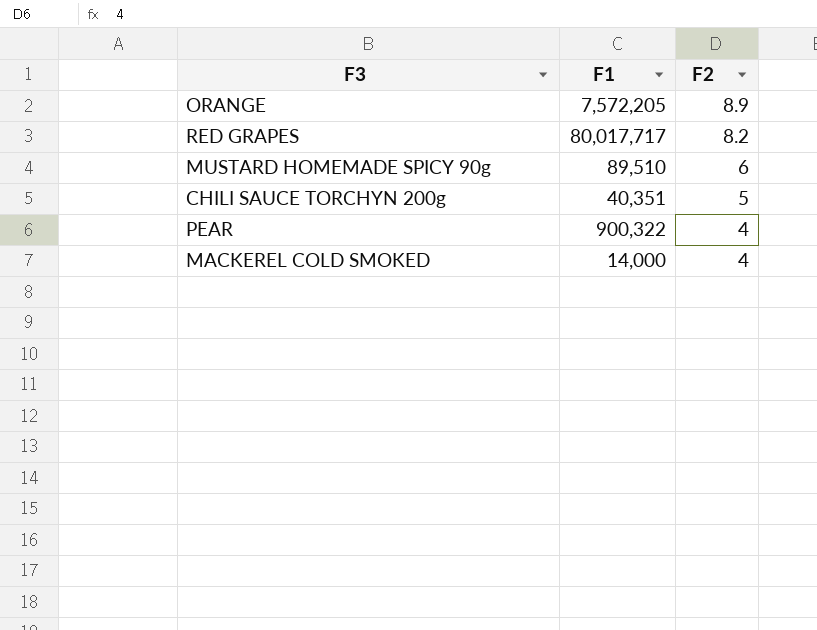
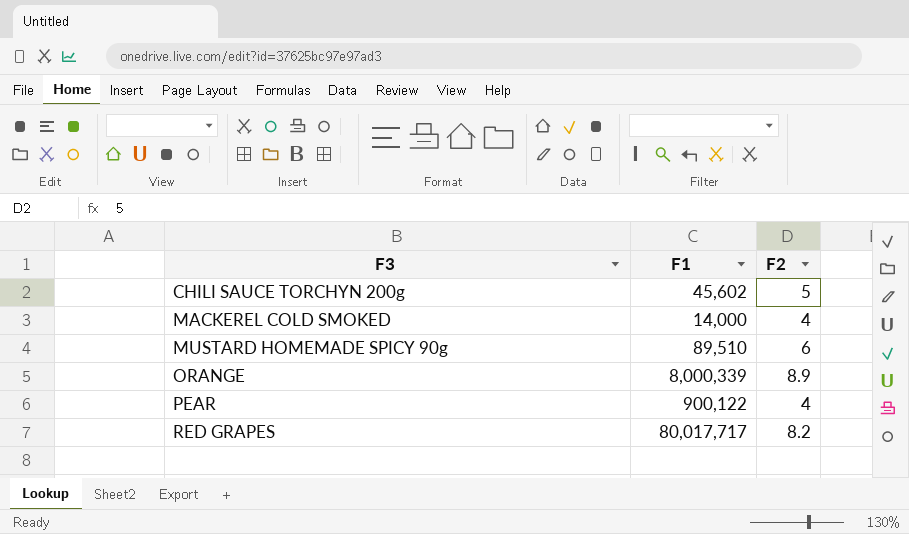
row order: F2 descending -> F3 ascending
CHILI SAUCE TORCHYN 200g | F1: 40,351 -> 45,602
ORANGE | F1: 7,572,205 -> 8,000,339
PEAR | F1: 900,322 -> 900,122

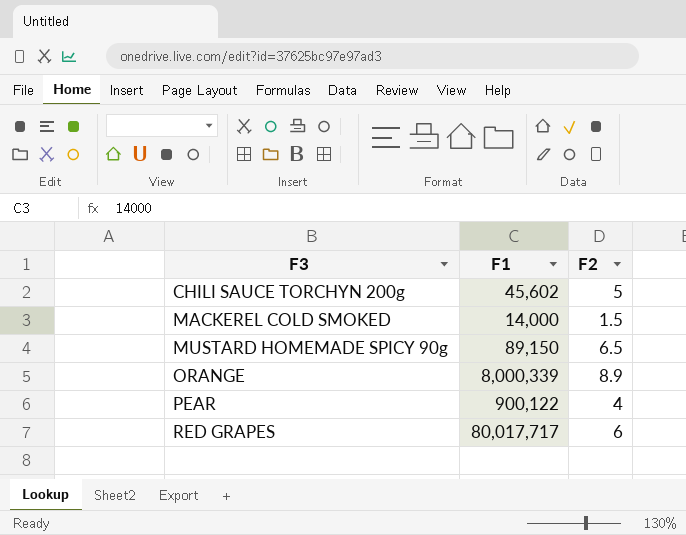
MACKEREL COLD SMOKED | F2: 4 -> 1.5
MUSTARD HOMEMADE SPICY 90g | F1: 89,510 -> 89,150
MUSTARD HOMEMADE SPICY 90g | F2: 6 -> 6.5
RED GRAPES | F2: 8.2 -> 6

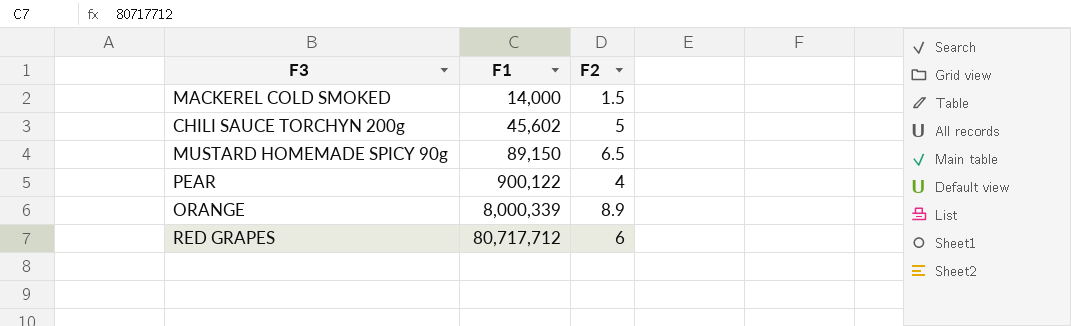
row order: F3 ascending -> F1 ascending
RED GRAPES | F1: 80,017,717 -> 80,717,712

